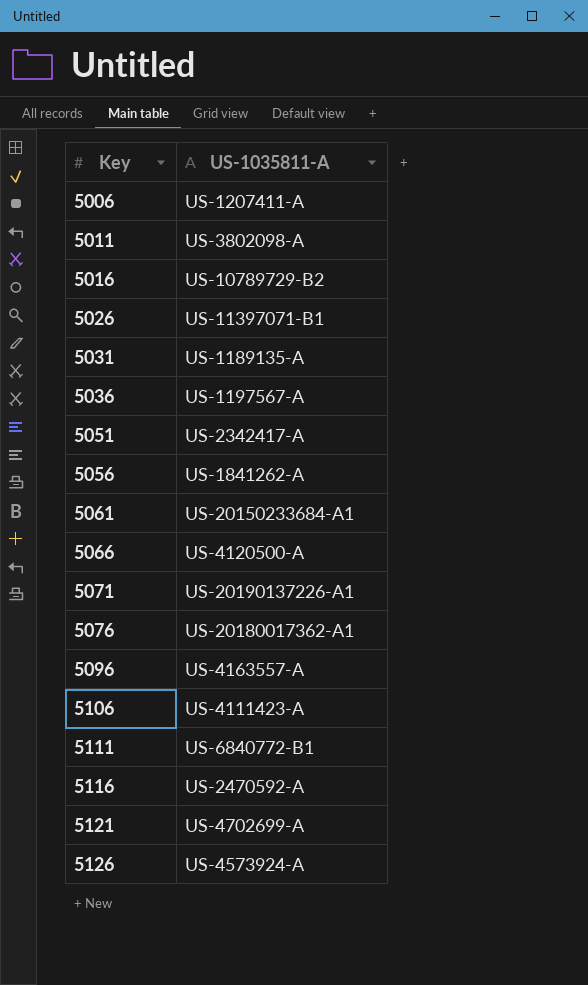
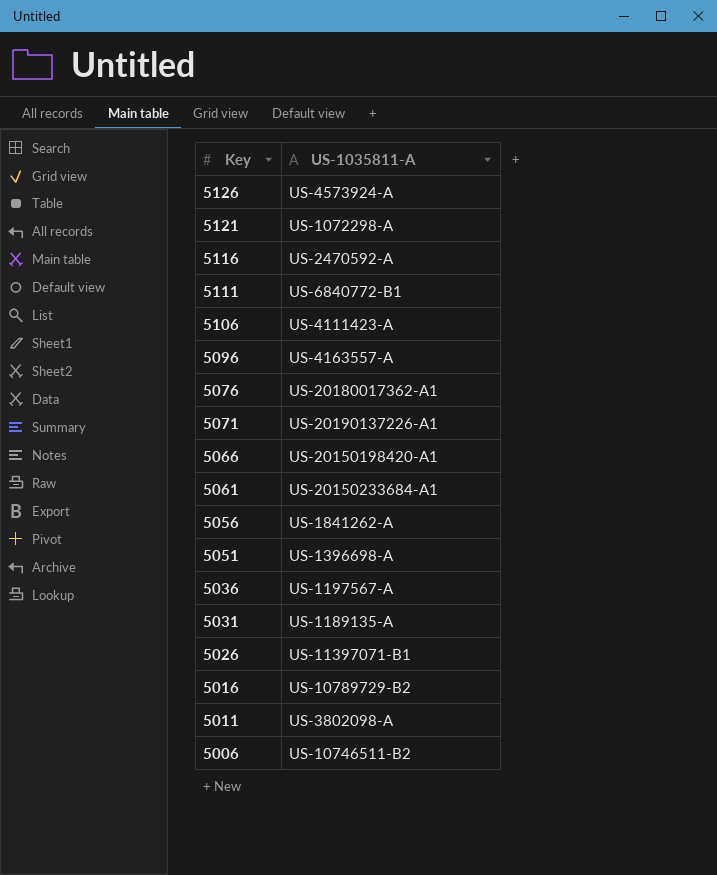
row order: Key ascending -> Key descending
5121 | US-1035811-A: US-4702699-A -> US-1072298-A
5066 | US-1035811-A: US-4120500-A -> US-20150198420-A1
5051 | US-1035811-A: US-2342417-A -> US-1396698-A
5006 | US-1035811-A: US-1207411-A -> US-10746511-B2

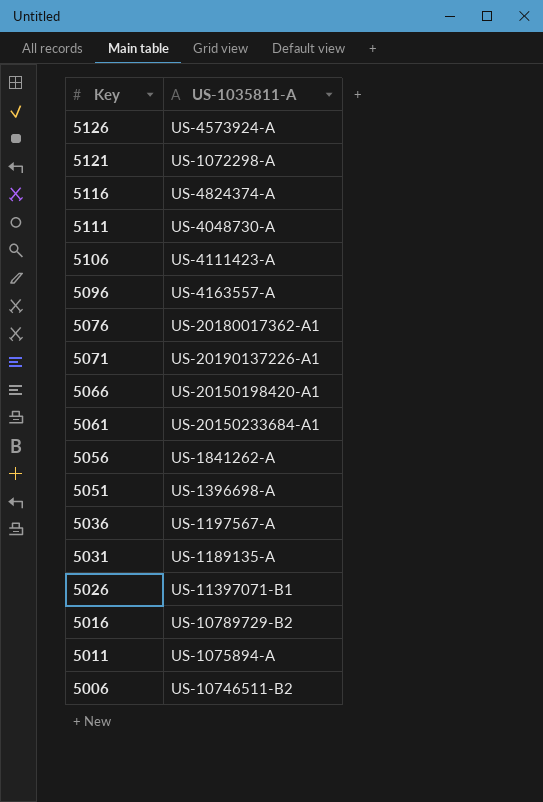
5116 | US-1035811-A: US-2470592-A -> US-4824374-A
5111 | US-1035811-A: US-6840772-B1 -> US-4048730-A
5011 | US-1035811-A: US-3802098-A -> US-1075894-A

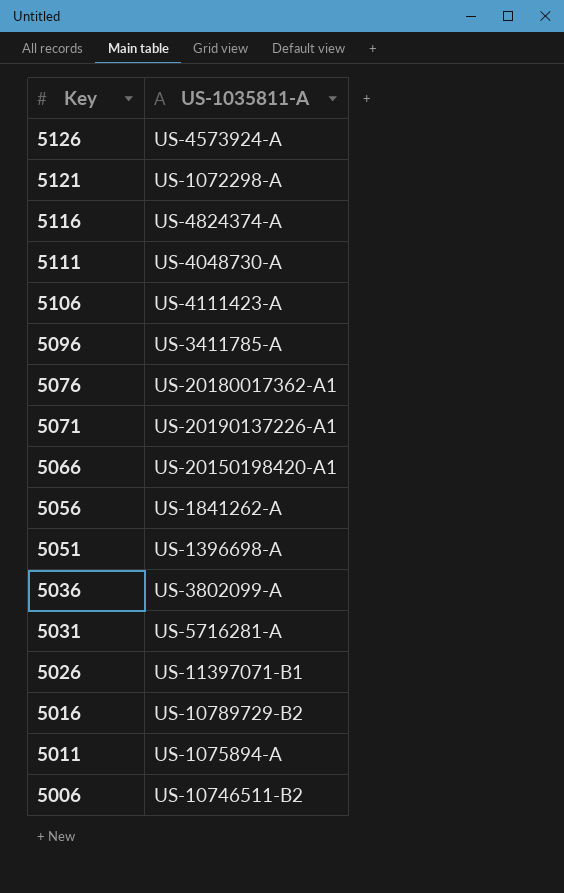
row 5061: US-20150233684-A1 -> none
5096 | US-1035811-A: US-4163557-A -> US-3411785-A
5036 | US-1035811-A: US-1197567-A -> US-3802099-A
5031 | US-1035811-A: US-1189135-A -> US-5716281-A

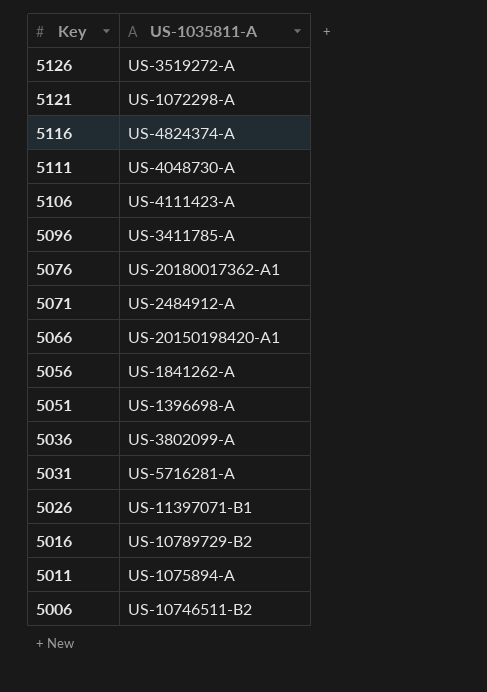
5126 | US-1035811-A: US-4573924-A -> US-3519272-A
5071 | US-1035811-A: US-20190137226-A1 -> US-2484912-A

